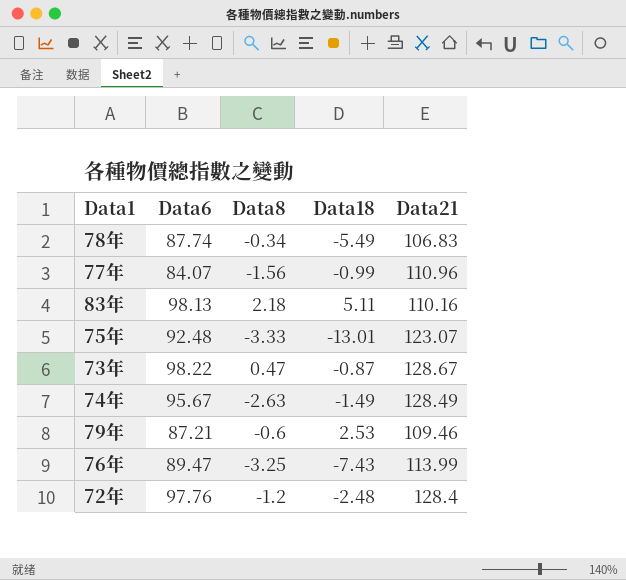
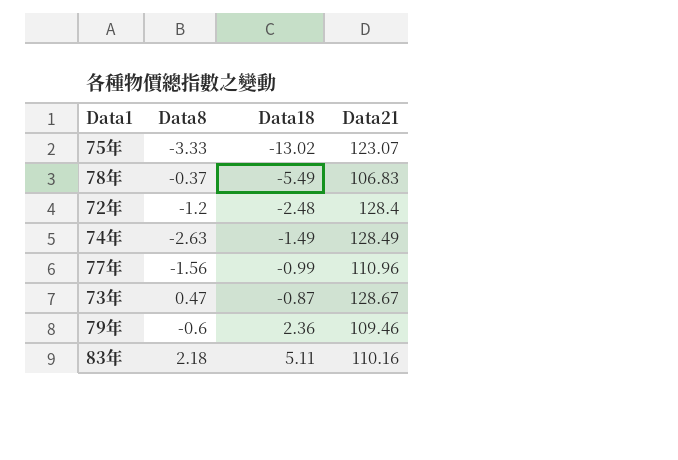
row order: none -> Data18 ascending
column Data6 | position: 2 -> none
row 76年: 89.47 | -3.25 | -7.43 | 113.99 -> none
75年 | Data18: -13.01 -> -13.02
78年 | Data8: -0.34 -> -0.37
79年 | Data18: 2.53 -> 2.36

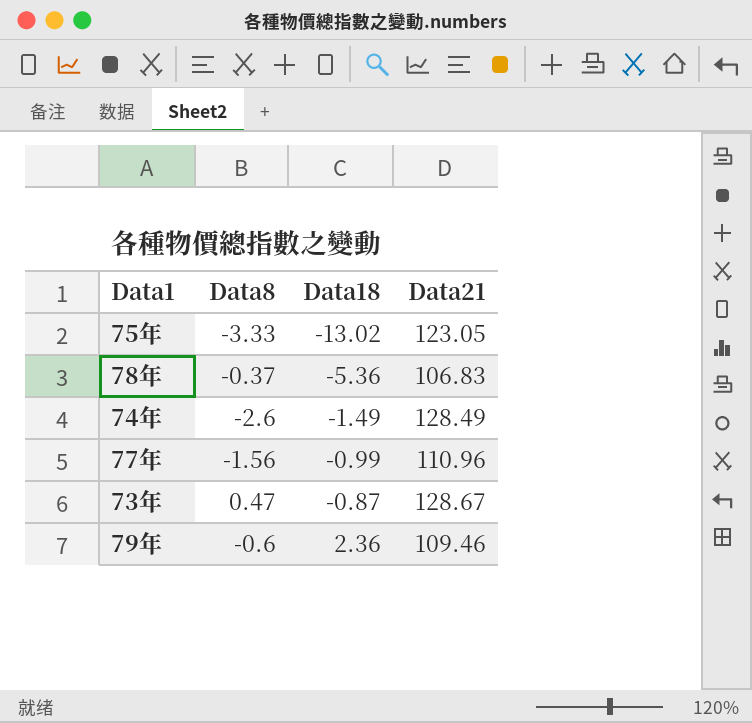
row 72年: -1.2 | -2.48 | 128.4 -> none
row 83年: 2.18 | 5.11 | 110.16 -> none
75年 | Data21: 123.07 -> 123.05
78年 | Data18: -5.49 -> -5.36
74年 | Data8: -2.63 -> -2.6

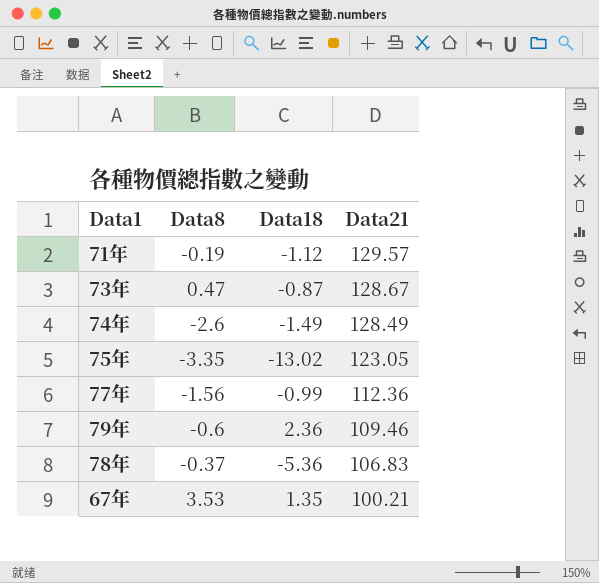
row order: Data18 ascending -> Data21 descending
row 71年: none -> -0.19 | -1.12 | 129.57
75年 | Data8: -3.33 -> -3.35
77年 | Data21: 110.96 -> 112.36
row 67年: none -> 3.53 | 1.35 | 100.21

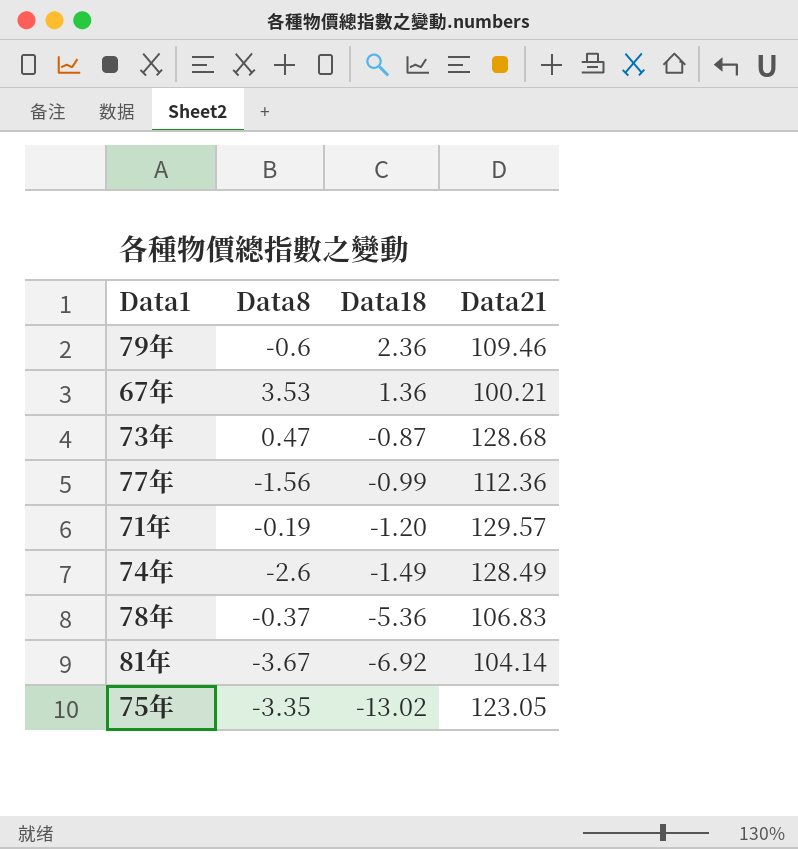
row order: Data21 descending -> Data18 descending
67年 | Data18: 1.35 -> 1.36
73年 | Data21: 128.67 -> 128.68
71年 | Data18: -1.12 -> -1.20
row 81年: none -> -3.67 | -6.92 | 104.14

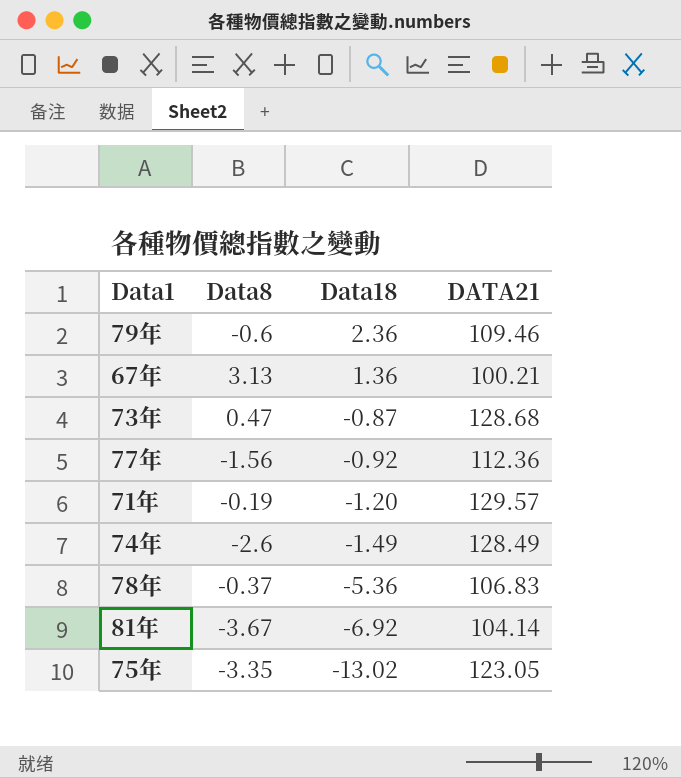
column name: Data21 -> DATA21
67年 | Data8: 3.53 -> 3.13
77年 | Data18: -0.99 -> -0.92

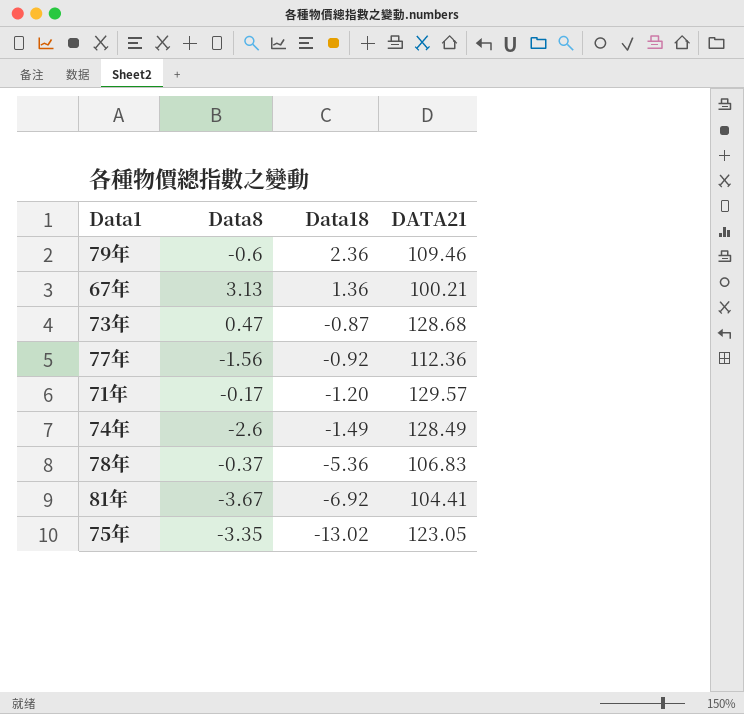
71年 | Data8: -0.19 -> -0.17
81年 | DATA21: 104.14 -> 104.41

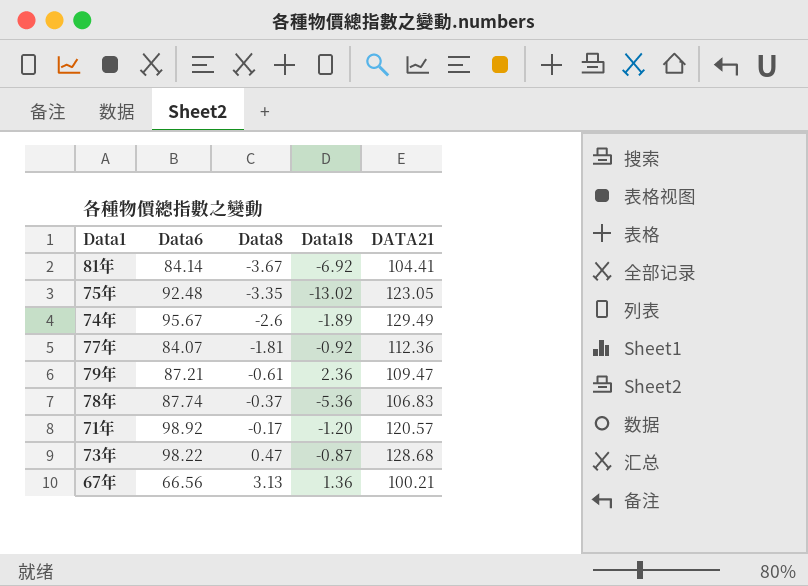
row order: Data18 descending -> Data8 ascending
column Data6 | position: none -> 2
74年 | Data18: -1.49 -> -1.89
74年 | DATA21: 128.49 -> 129.49
77年 | Data8: -1.56 -> -1.81
79年 | Data8: -0.6 -> -0.61
79年 | DATA21: 109.46 -> 109.47
71年 | DATA21: 129.57 -> 120.57

